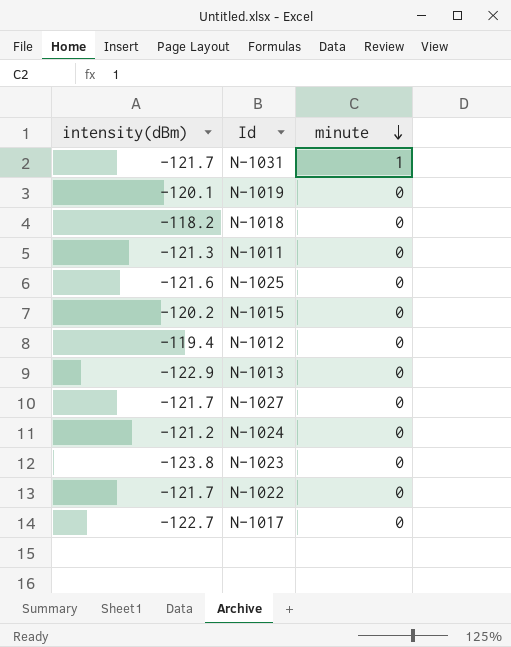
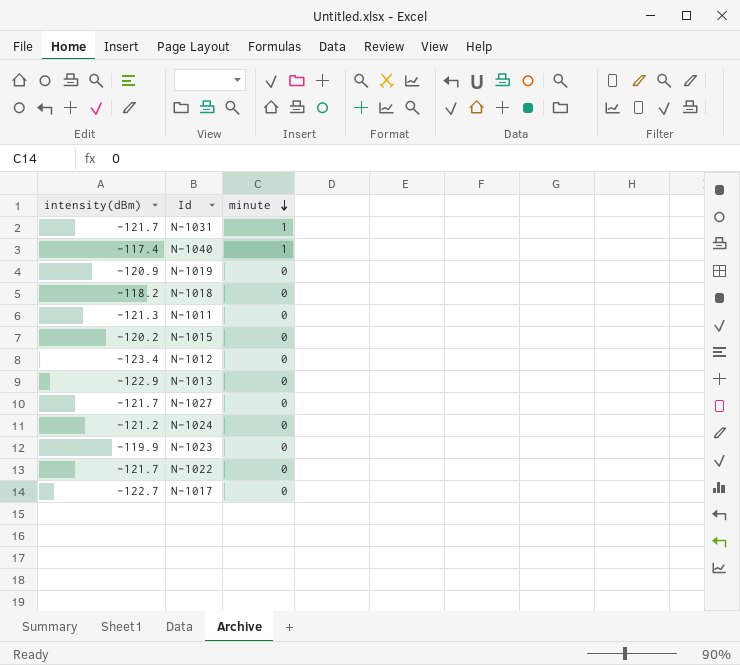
row N-1025: -121.6 | 0 -> none
row N-1040: none -> -117.4 | 1
N-1019 | intensity(dBm): -120.1 -> -120.9
N-1012 | intensity(dBm): -119.4 -> -123.4
N-1023 | intensity(dBm): -123.8 -> -119.9

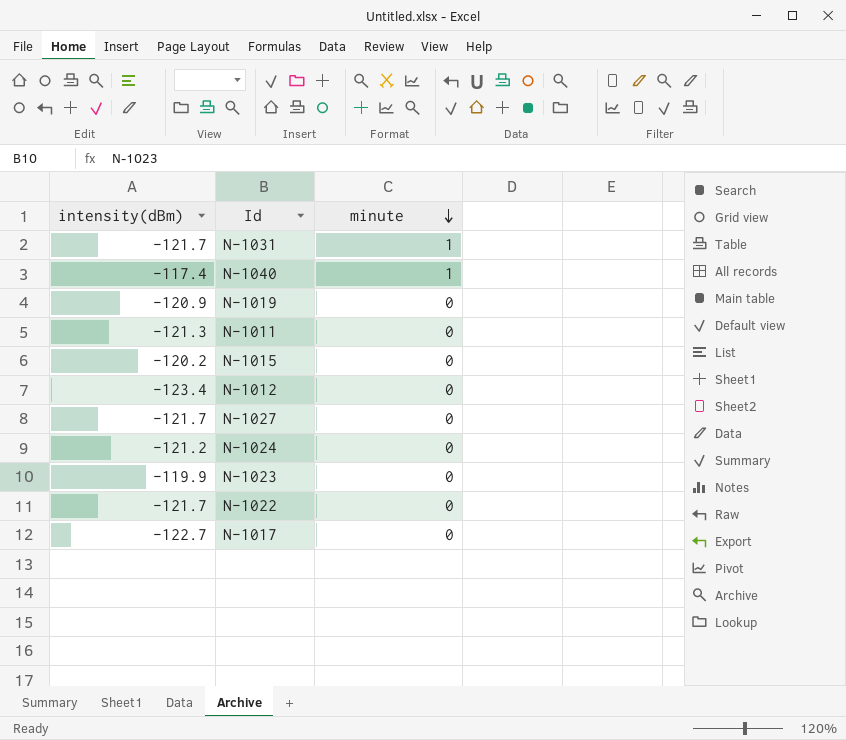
row N-1018: -118.2 | 0 -> none
row N-1013: -122.9 | 0 -> none

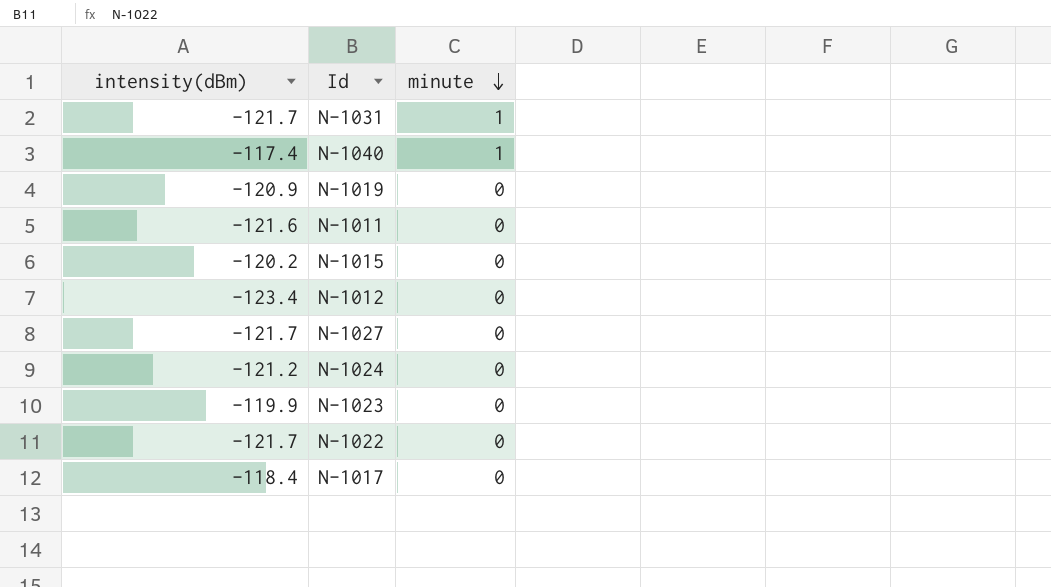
N-1011 | intensity(dBm): -121.3 -> -121.6
N-1017 | intensity(dBm): -122.7 -> -118.4

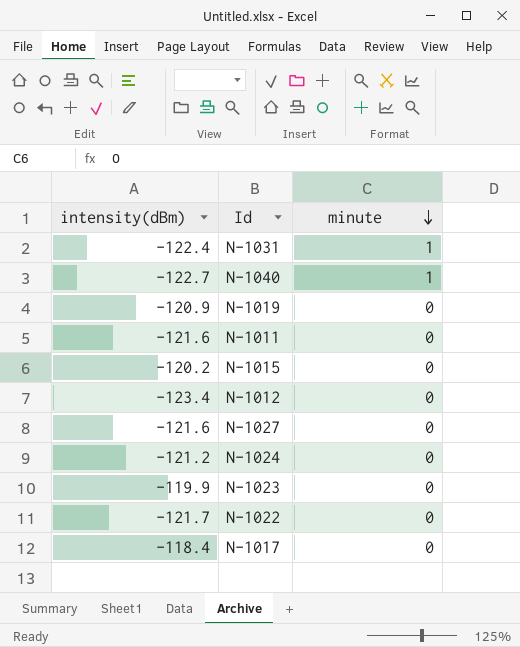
N-1031 | intensity(dBm): -121.7 -> -122.4
N-1040 | intensity(dBm): -117.4 -> -122.7
N-1027 | intensity(dBm): -121.7 -> -121.6

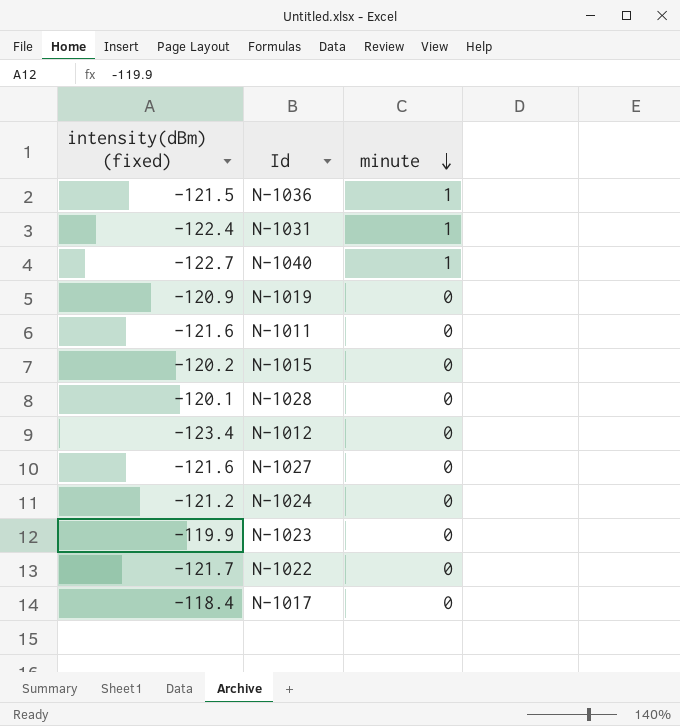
column name: intensity(dBm) -> intensity(dBm) (fixed)
row N-1036: none -> -121.5 | 1
row N-1028: none -> -120.1 | 0

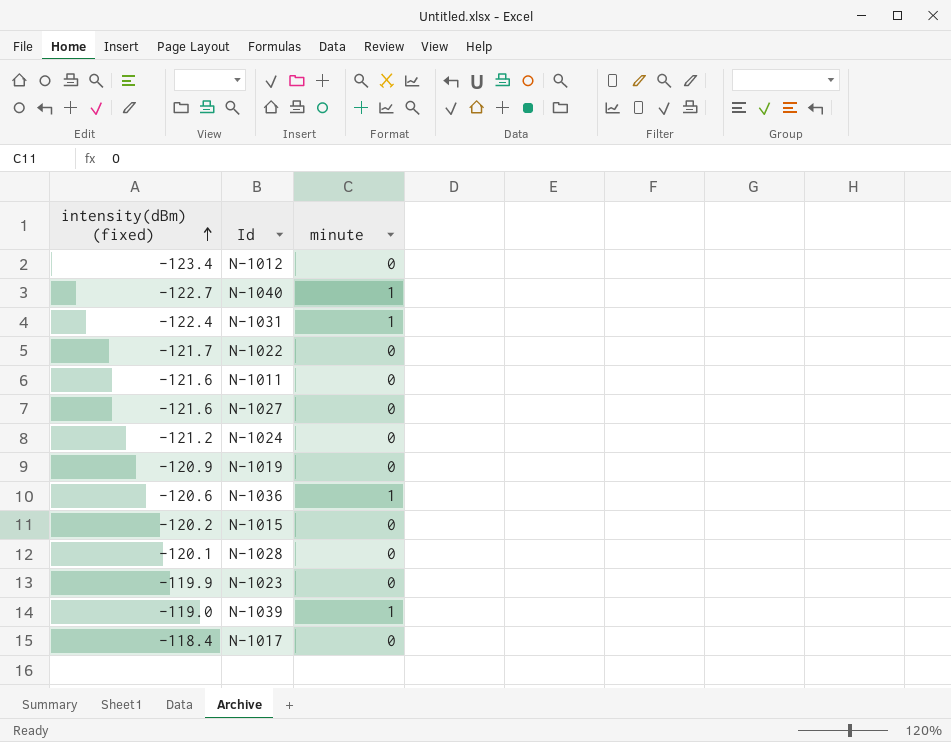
row order: minute descending -> intensity(dBm) (fixed) ascending
N-1036 | intensity(dBm) (fixed): -121.5 -> -120.6
row N-1039: none -> -119.0 | 1

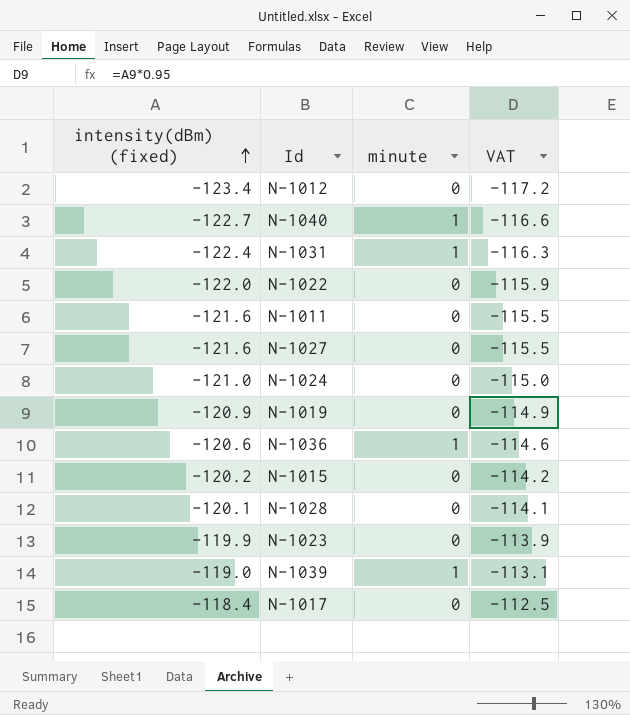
column VAT | formula: none -> [intensity(dBm) (fixed)] * 0.95
N-1022 | intensity(dBm) (fixed): -121.7 -> -122.0
N-1024 | intensity(dBm) (fixed): -121.2 -> -121.0

